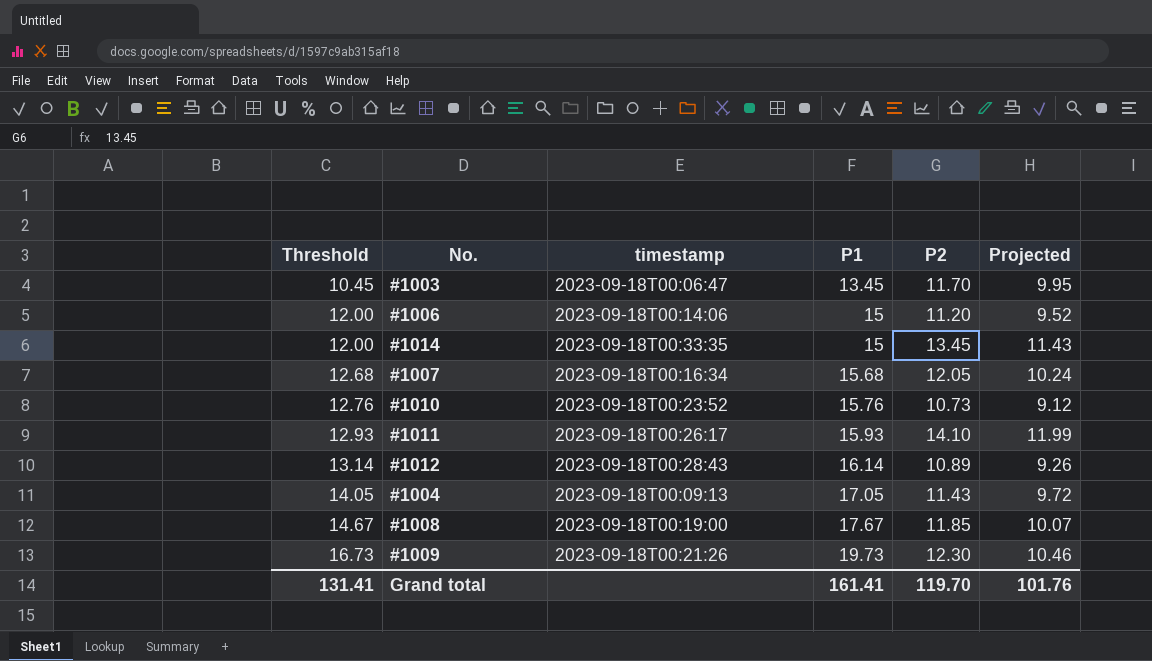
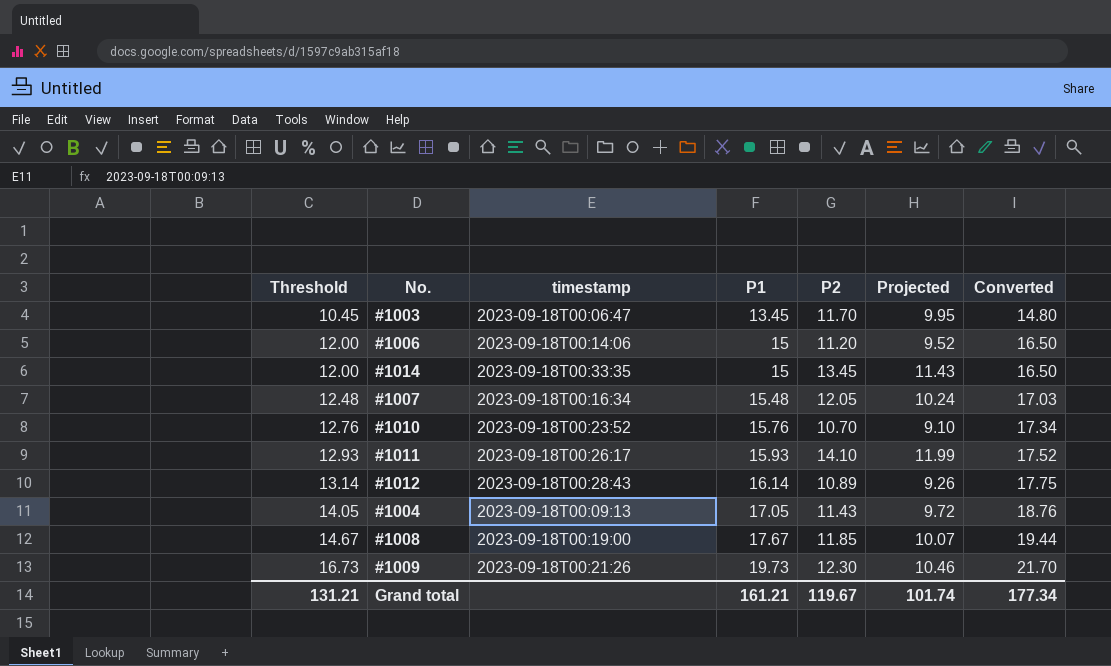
column Converted | formula: none -> [P1] * 1.1
#1007 | Threshold: 12.68 -> 12.48
#1007 | P1: 15.68 -> 15.48
#1010 | P2: 10.73 -> 10.70
#1010 | Projected: 9.12 -> 9.10
Grand total | Threshold: 131.41 -> 131.21
Grand total | P1: 161.41 -> 161.21
Grand total | P2: 119.70 -> 119.67
Grand total | Projected: 101.76 -> 101.74

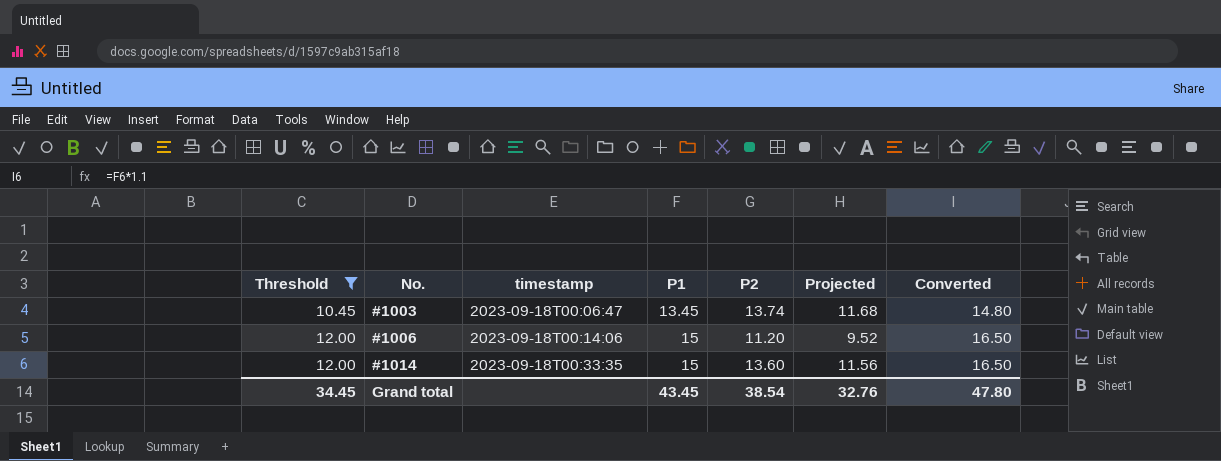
filter: none -> Threshold <= 12.00
#1003 | P2: 11.70 -> 13.74
#1003 | Projected: 9.95 -> 11.68
#1014 | P2: 13.45 -> 13.60
#1014 | Projected: 11.43 -> 11.56
Grand total | Threshold: 131.21 -> 34.45
Grand total | P1: 161.21 -> 43.45
Grand total | P2: 119.67 -> 38.54
Grand total | Projected: 101.74 -> 32.76
Grand total | Converted: 177.34 -> 47.80

